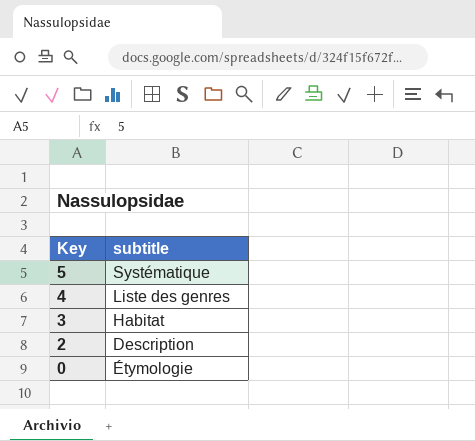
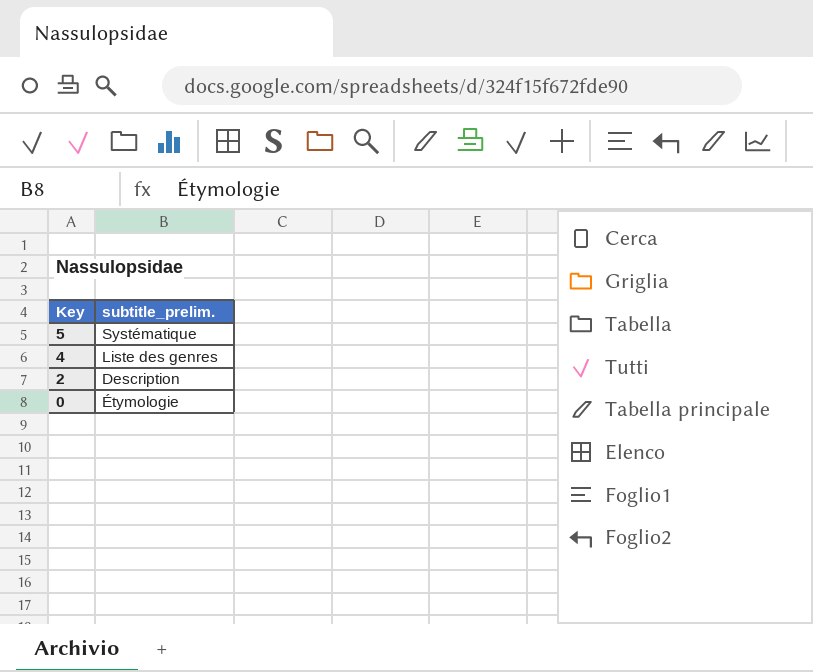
column name: subtitle -> subtitle_prelim.
row 3: Habitat -> none

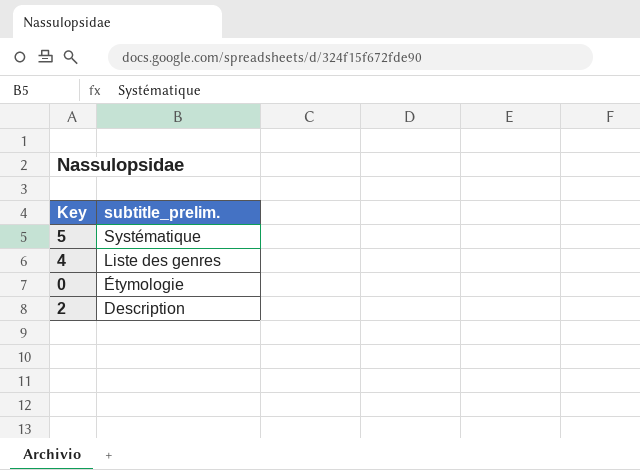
row order: Key descending -> subtitle_prelim. descending

